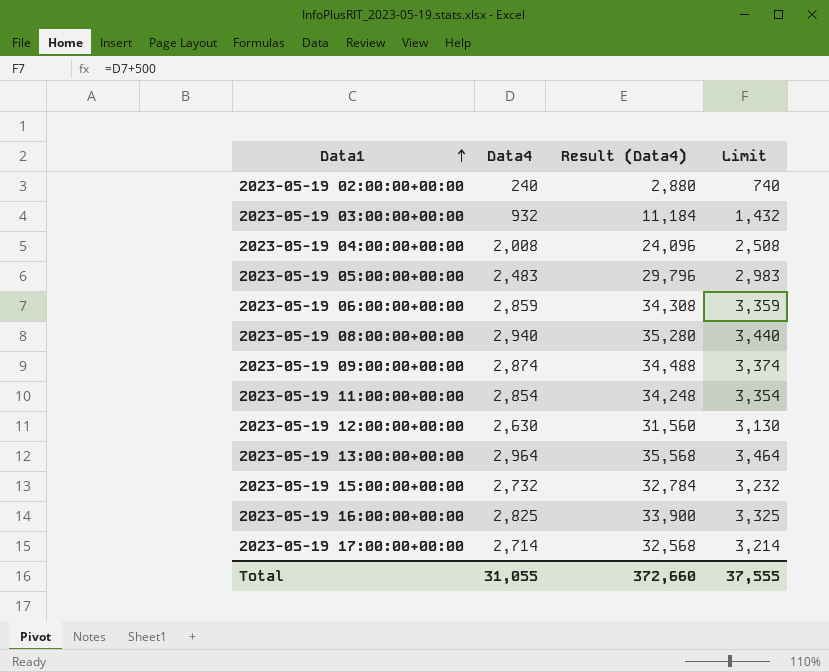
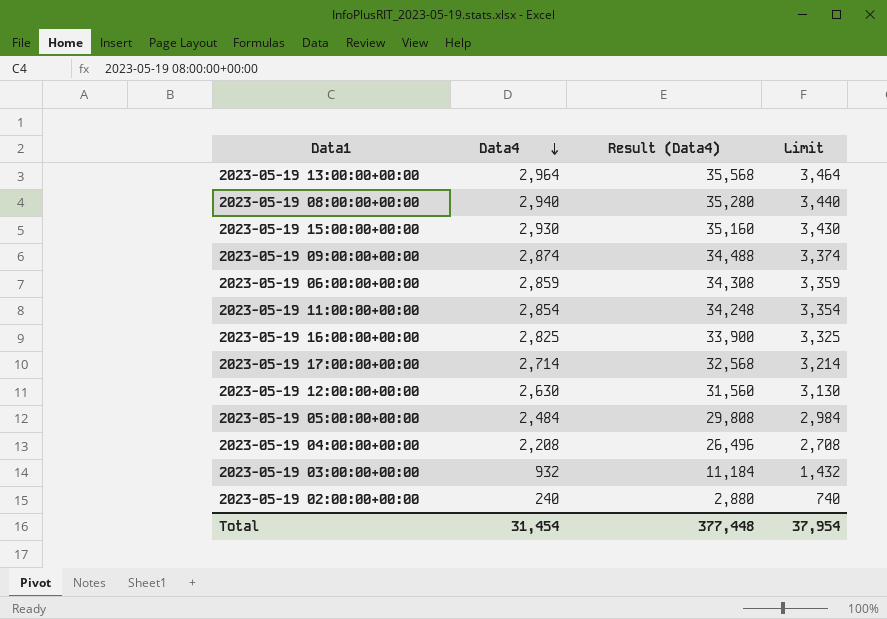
row order: Data1 ascending -> Data4 descending
2023-05-19 15:00:00+00:00 | Data4: 2,732 -> 2,930
2023-05-19 15:00:00+00:00 | Result (Data4): 32,784 -> 35,160
2023-05-19 15:00:00+00:00 | Limit: 3,232 -> 3,430
2023-05-19 05:00:00+00:00 | Data4: 2,483 -> 2,484
2023-05-19 05:00:00+00:00 | Result (Data4): 29,796 -> 29,808
2023-05-19 05:00:00+00:00 | Limit: 2,983 -> 2,984
2023-05-19 04:00:00+00:00 | Data4: 2,008 -> 2,208
2023-05-19 04:00:00+00:00 | Result (Data4): 24,096 -> 26,496
2023-05-19 04:00:00+00:00 | Limit: 2,508 -> 2,708
Total | Data4: 31,055 -> 31,454
Total | Result (Data4): 372,660 -> 377,448
Total | Limit: 37,555 -> 37,954

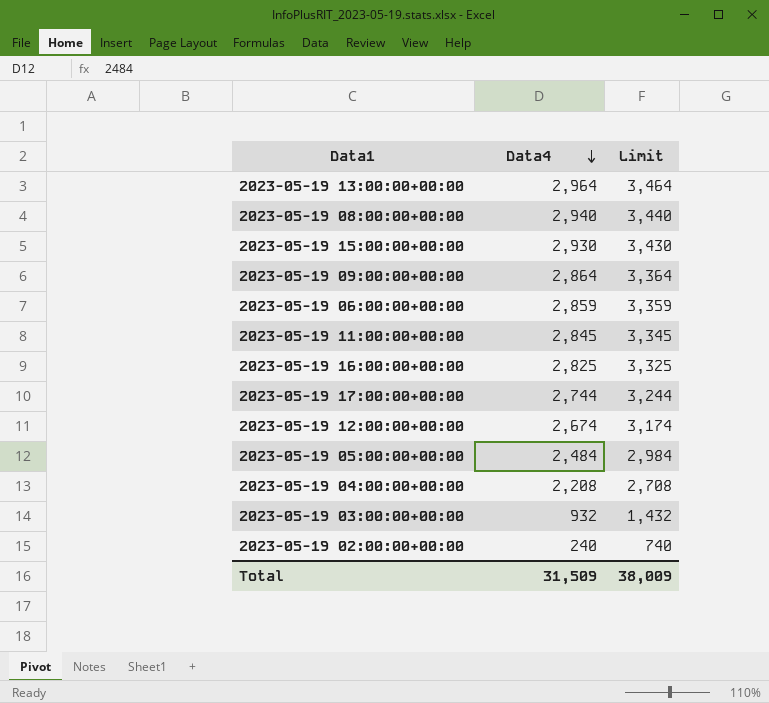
column Result (Data4) | formula: [Data4] * 12 -> none
2023-05-19 09:00:00+00:00 | Data4: 2,874 -> 2,864
2023-05-19 09:00:00+00:00 | Limit: 3,374 -> 3,364
2023-05-19 11:00:00+00:00 | Data4: 2,854 -> 2,845
2023-05-19 11:00:00+00:00 | Limit: 3,354 -> 3,345
2023-05-19 17:00:00+00:00 | Data4: 2,714 -> 2,744
2023-05-19 17:00:00+00:00 | Limit: 3,214 -> 3,244
2023-05-19 12:00:00+00:00 | Data4: 2,630 -> 2,674
2023-05-19 12:00:00+00:00 | Limit: 3,130 -> 3,174
Total | Data4: 31,454 -> 31,509
Total | Limit: 37,954 -> 38,009

